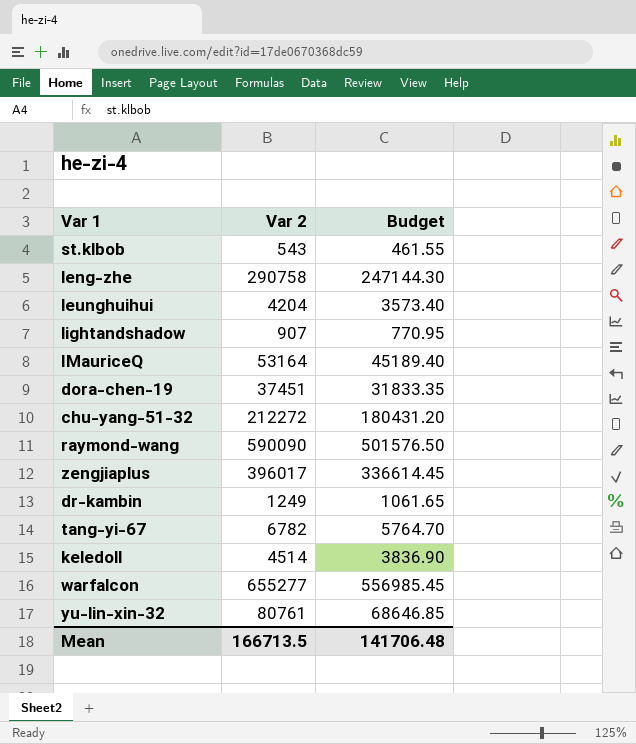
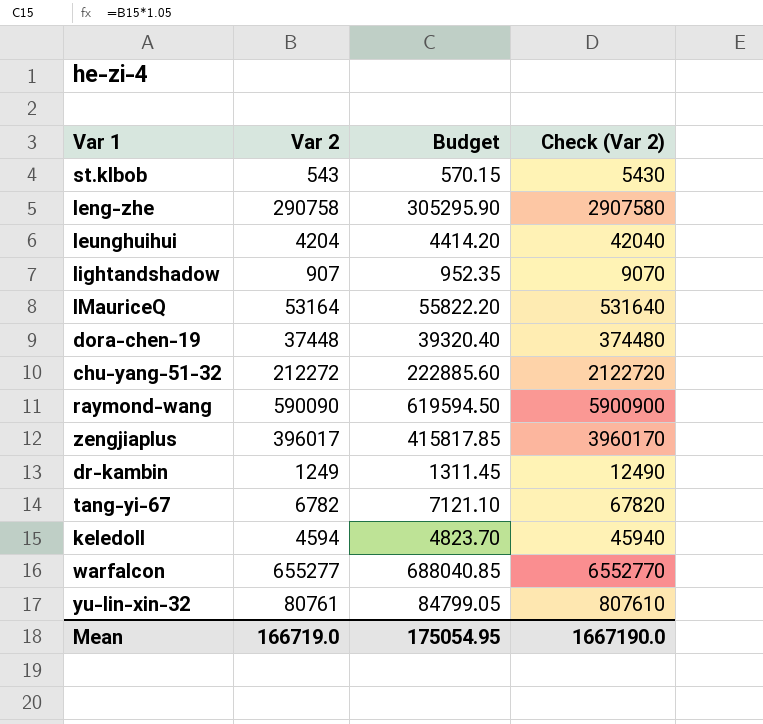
column Budget | formula: [Var 2] * 0.85 -> [Var 2] * 1.05
column Check (Var 2) | formula: none -> [Var 2] * 10
dora-chen-19 | Var 2: 37451 -> 37448
keledoll | Var 2: 4514 -> 4594
Mean | Var 2: 166713.5 -> 166719.0
Mean | Budget: 141706.48 -> 175054.95

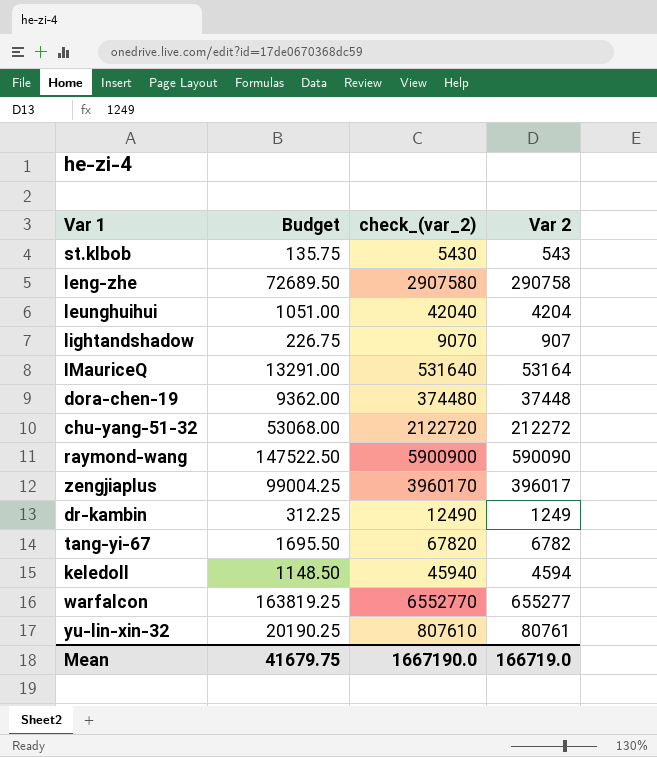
column Budget | formula: [Var 2] * 1.05 -> [Var 2] * 0.25
column name: Check (Var 2) -> check_(var_2)
column Var 2 | position: 2 -> 4
Mean | Budget: 175054.95 -> 41679.75

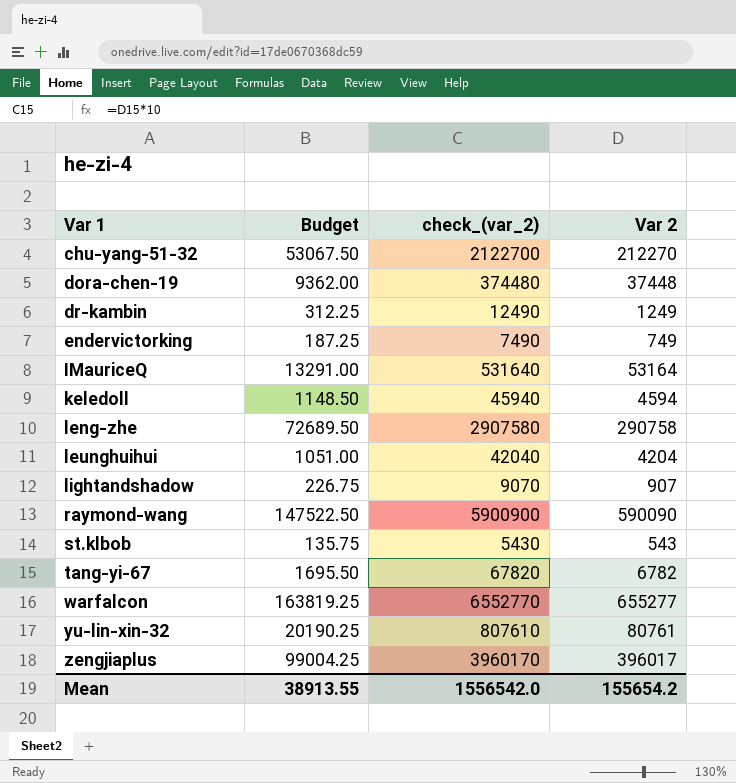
row order: none -> Var 1 ascending
chu-yang-51-32 | Budget: 53068.00 -> 53067.50
chu-yang-51-32 | check_(var_2): 2122720 -> 2122700
chu-yang-51-32 | Var 2: 212272 -> 212270
row endervictorking: none -> 187.25 | 7490 | 749
Mean | Budget: 41679.75 -> 38913.55
Mean | check_(var_2): 1667190.0 -> 1556542.0
Mean | Var 2: 166719.0 -> 155654.2

